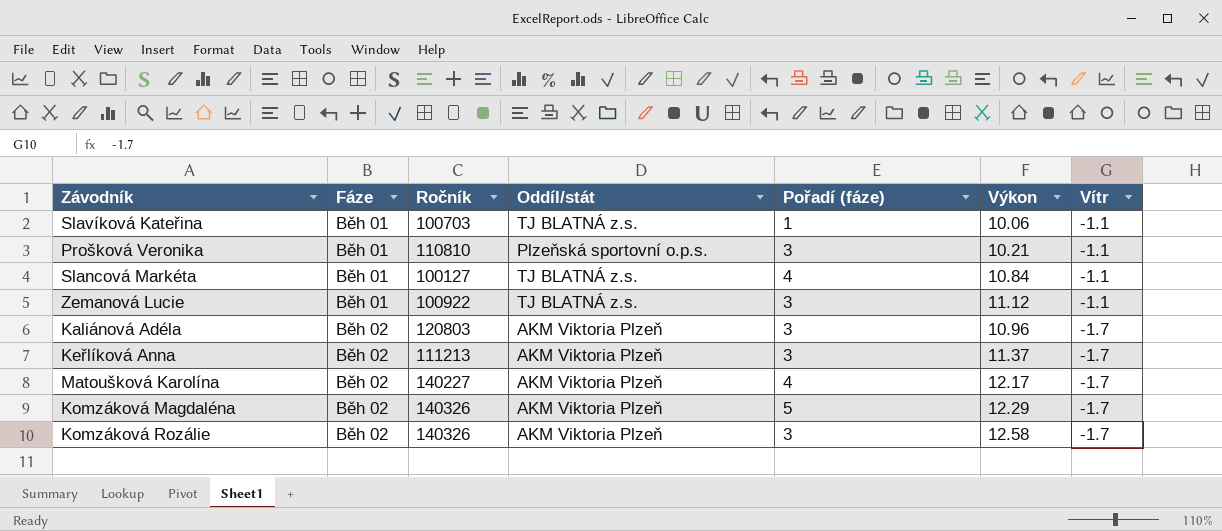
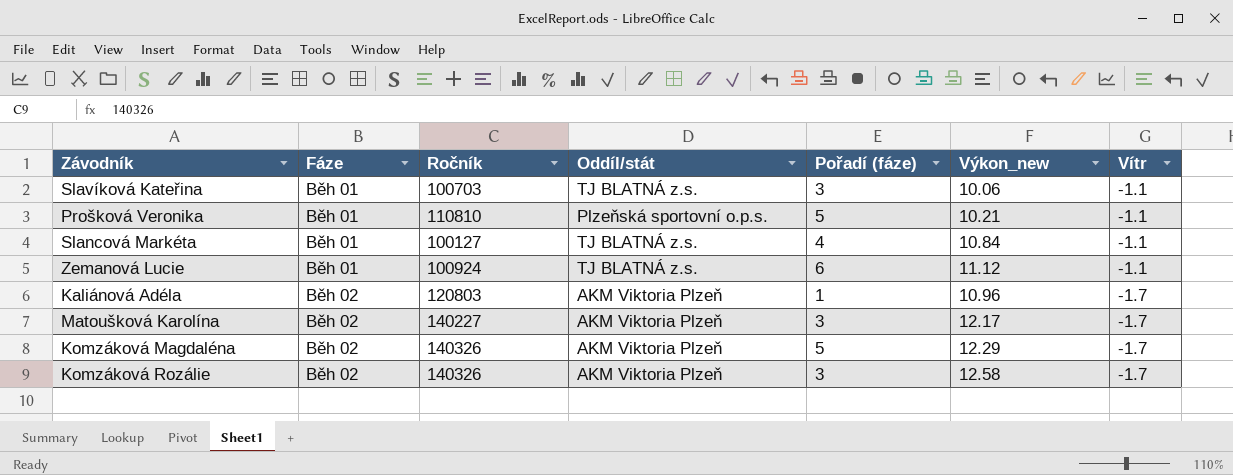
column name: Výkon -> Výkon_new
row Keřlíková Anna: Běh 02 | 111213 | AKM Viktoria Plzeň | 3 | 11.37 | -1.7 -> none
Slavíková Kateřina | Pořadí (fáze): 1 -> 3
Prošková Veronika | Pořadí (fáze): 3 -> 5
Zemanová Lucie | Ročník: 100922 -> 100924
Zemanová Lucie | Pořadí (fáze): 3 -> 6
Kaliánová Adéla | Pořadí (fáze): 3 -> 1
Matoušková Karolína | Pořadí (fáze): 4 -> 3

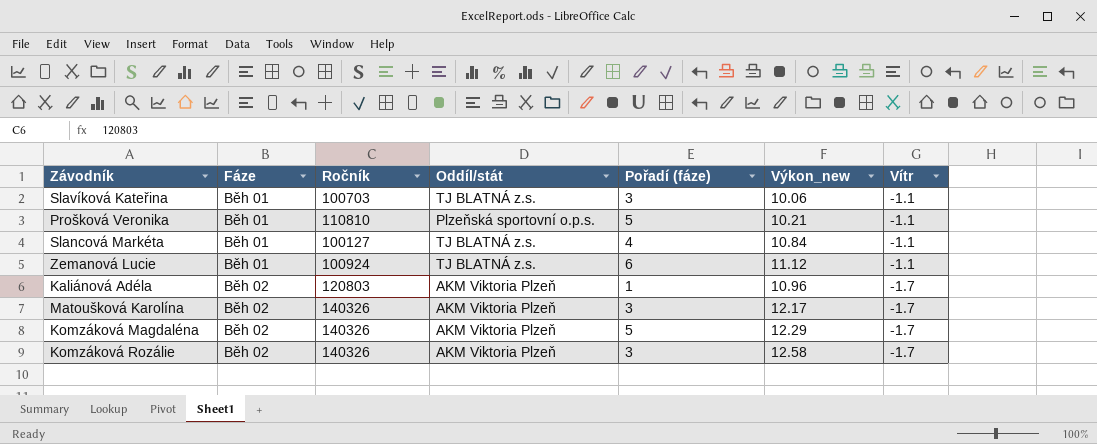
Matoušková Karolína | Ročník: 140227 -> 140326

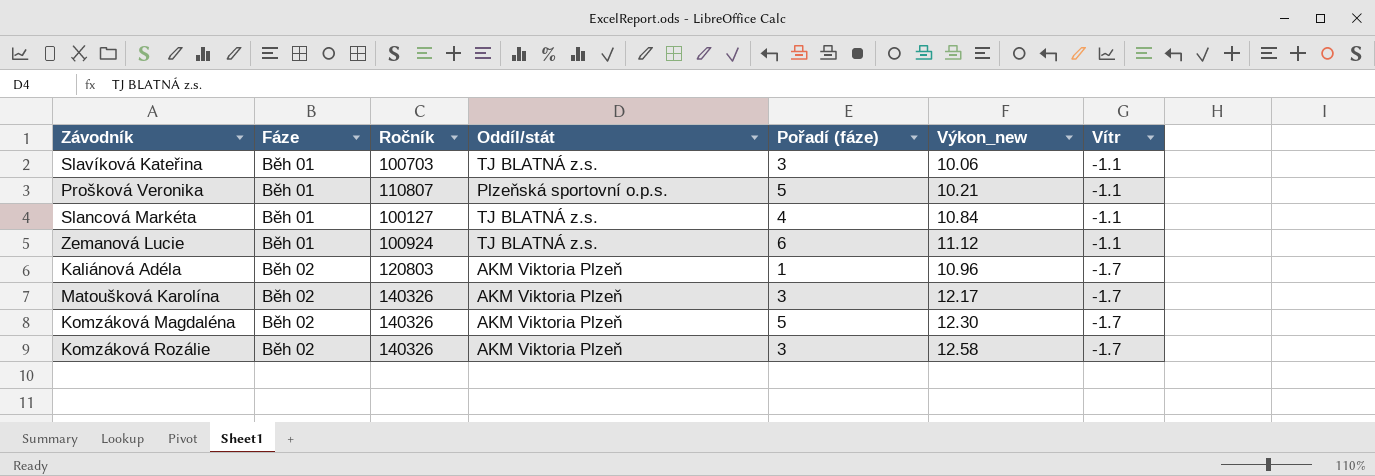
Prošková Veronika | Ročník: 110810 -> 110807
Komzáková Magdaléna | Výkon_new: 12.29 -> 12.30

